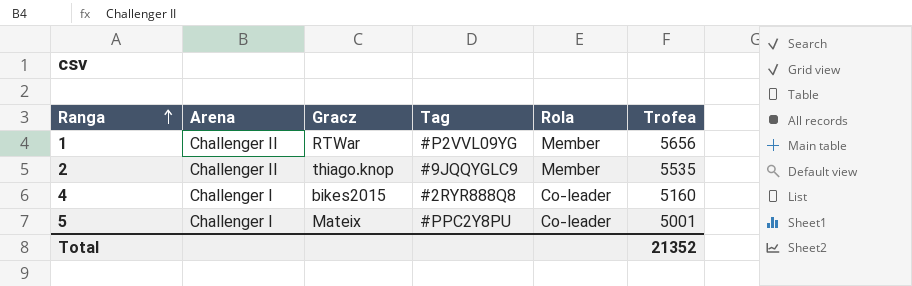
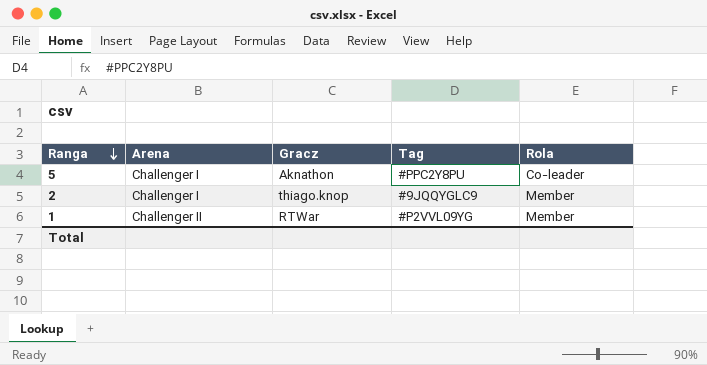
row order: Ranga ascending -> Ranga descending
column Trofea | position: 6 -> none
row 4: Challenger I | bikes2015 | #2RYR888Q8 | Co-leader | 5160 -> none
5 | Gracz: Mateix -> Aknathon
2 | Arena: Challenger II -> Challenger I

